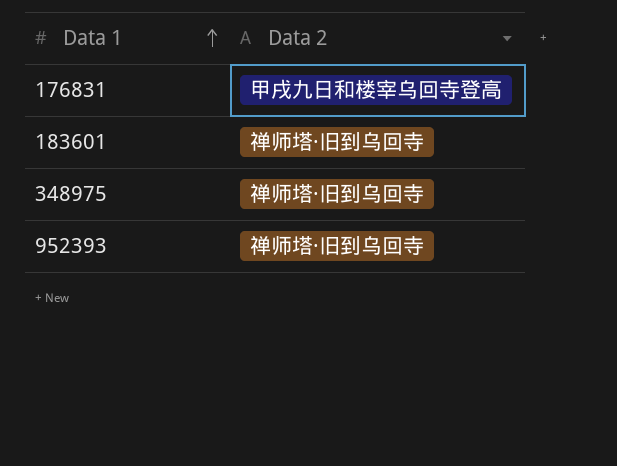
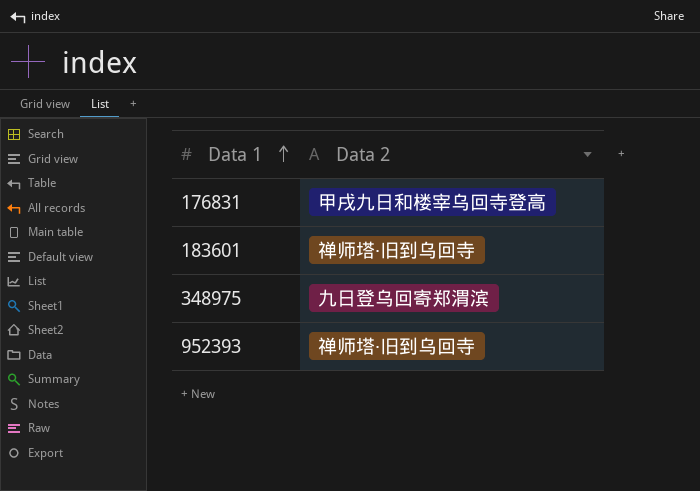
348975 | Data 2: 禅师塔·旧到乌回寺 -> 九日登乌回寄郑渭滨

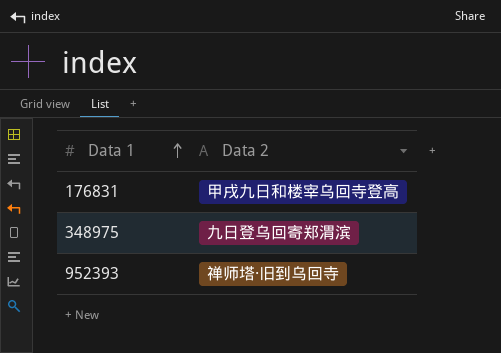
row 183601: 禅师塔·旧到乌回寺 -> none

